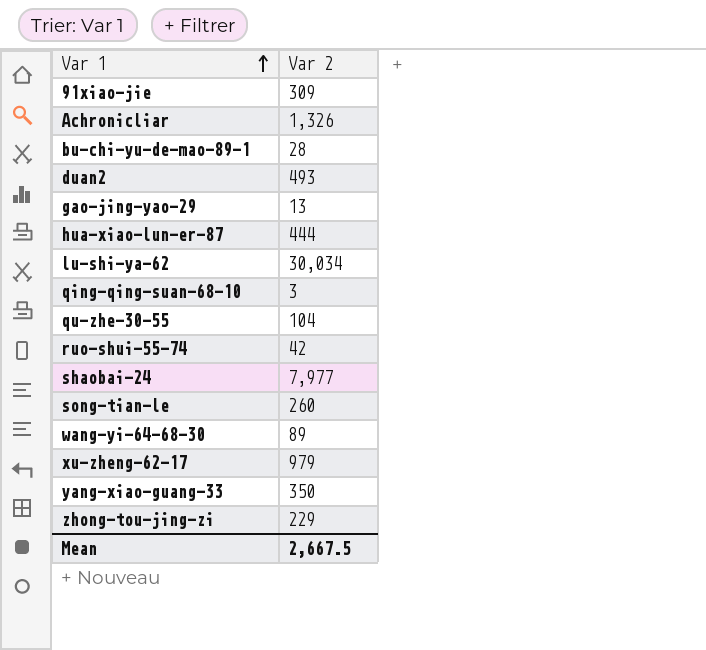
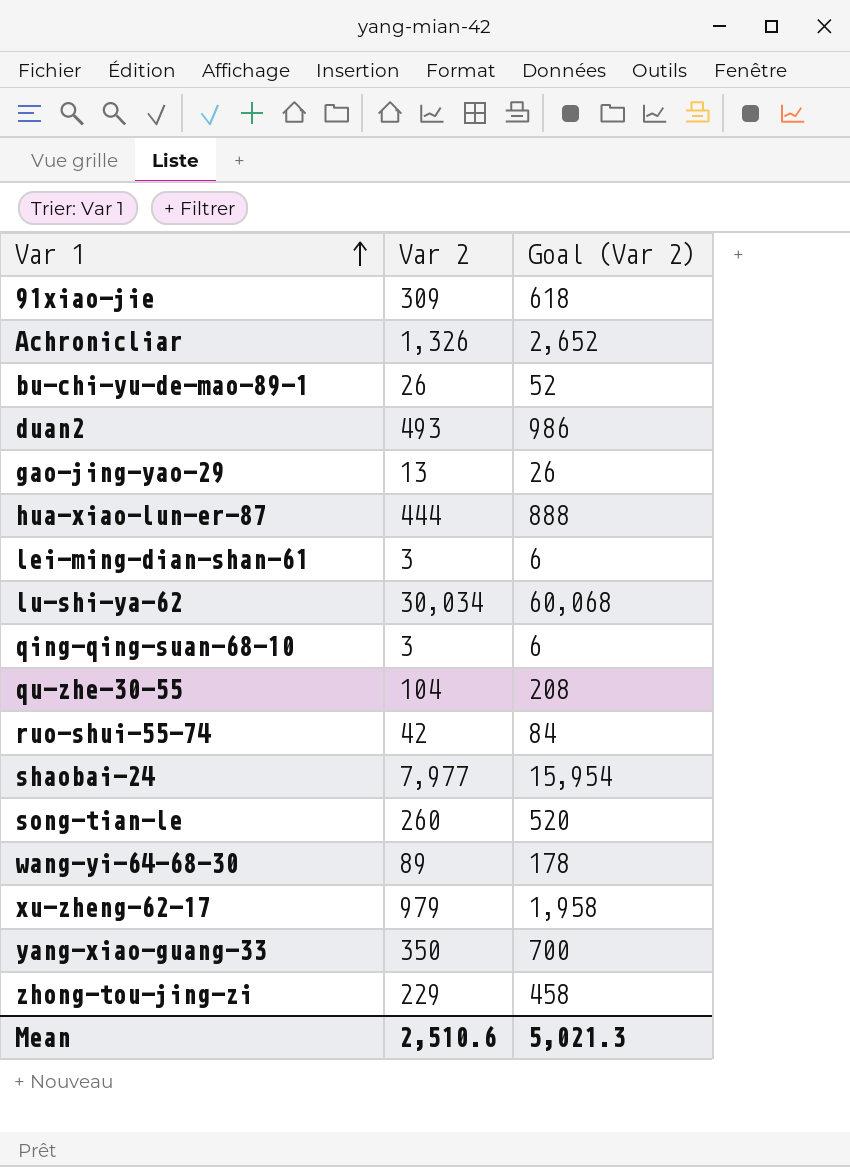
column Goal (Var 2) | formula: none -> [Var 2] * 2
bu-chi-yu-de-mao-89-1 | Var 2: 28 -> 26
row lei-ming-dian-shan-61: none -> 3 | 6
Mean | Var 2: 2,667.5 -> 2,510.6

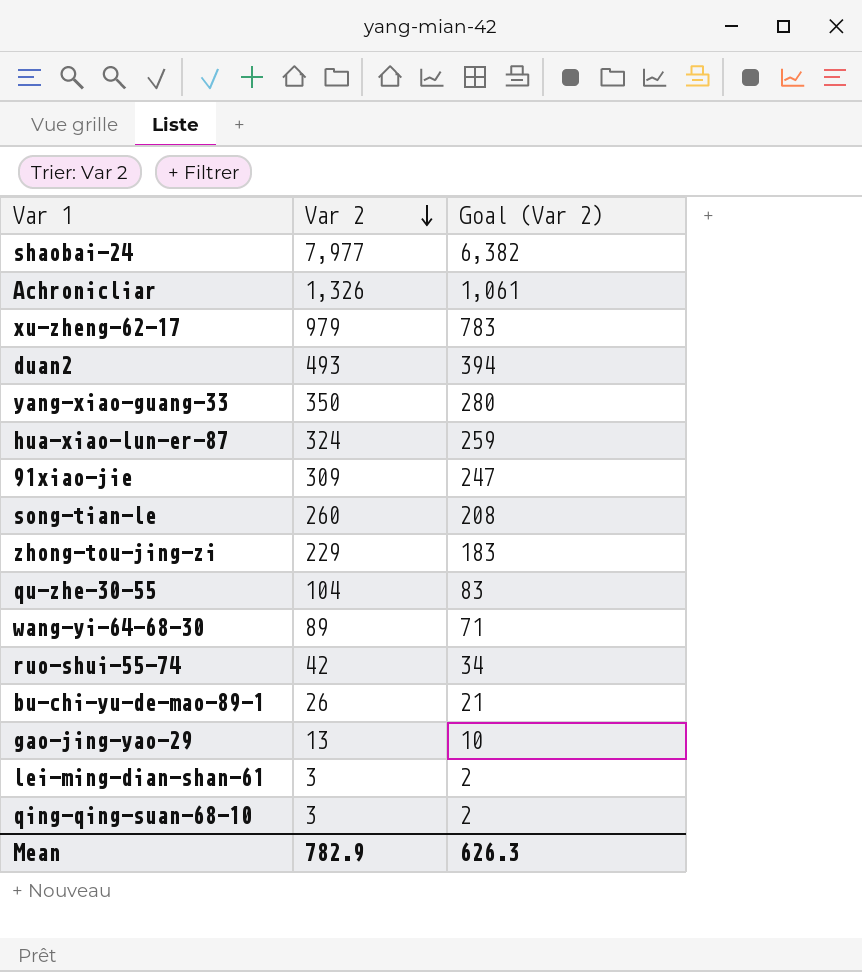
row order: Var 1 ascending -> Var 2 descending
column Goal (Var 2) | formula: [Var 2] * 2 -> [Var 2] * 0.8
row lu-shi-ya-62: 30,034 | 60,068 -> none
hua-xiao-lun-er-87 | Var 2: 444 -> 324
Mean | Var 2: 2,510.6 -> 782.9
Mean | Goal (Var 2): 5,021.3 -> 626.3

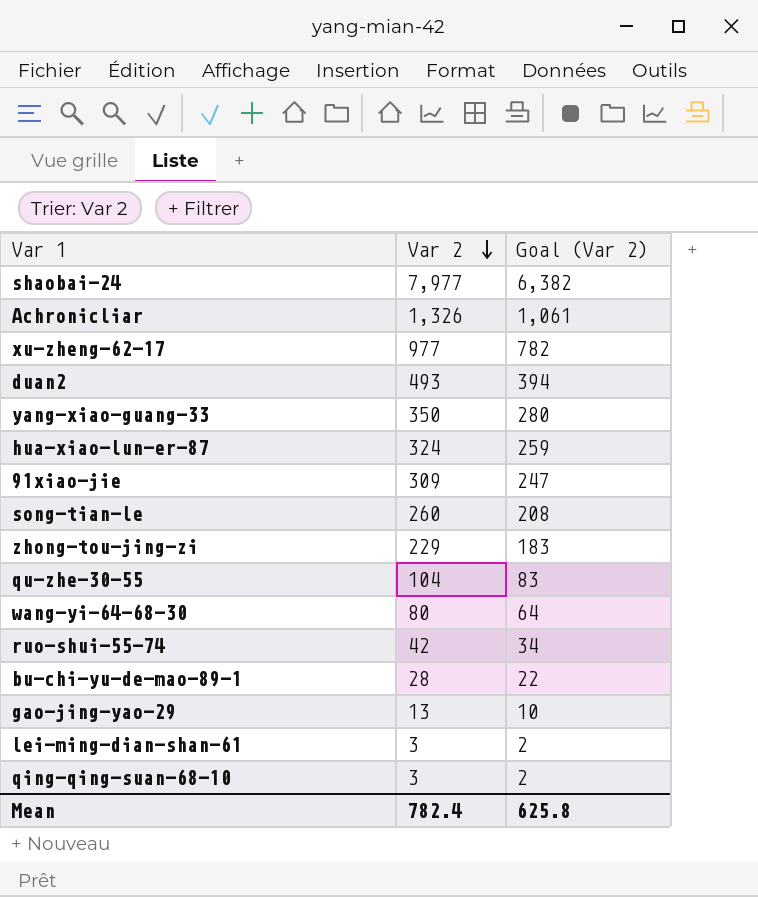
xu-zheng-62-17 | Var 2: 979 -> 977
xu-zheng-62-17 | Goal (Var 2): 783 -> 782
wang-yi-64-68-30 | Var 2: 89 -> 80
wang-yi-64-68-30 | Goal (Var 2): 71 -> 64
bu-chi-yu-de-mao-89-1 | Var 2: 26 -> 28
bu-chi-yu-de-mao-89-1 | Goal (Var 2): 21 -> 22
Mean | Var 2: 782.9 -> 782.4
Mean | Goal (Var 2): 626.3 -> 625.8

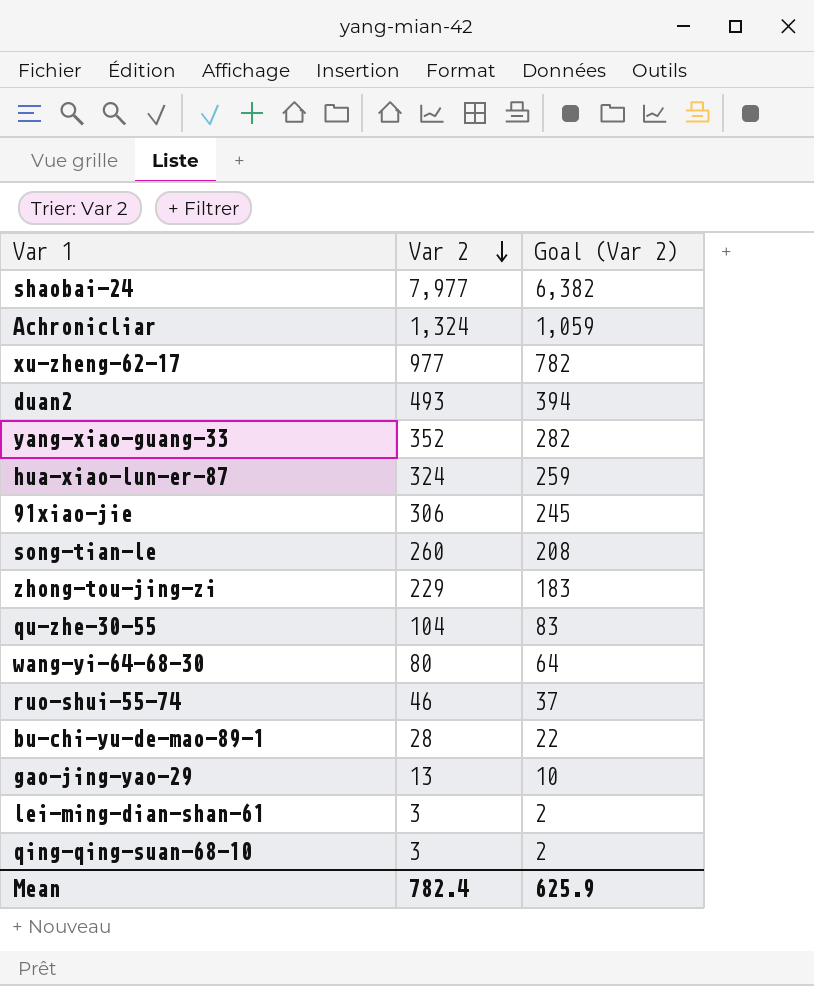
Achronicliar | Var 2: 1,326 -> 1,324
Achronicliar | Goal (Var 2): 1,061 -> 1,059
yang-xiao-guang-33 | Var 2: 350 -> 352
yang-xiao-guang-33 | Goal (Var 2): 280 -> 282
91xiao-jie | Var 2: 309 -> 306
91xiao-jie | Goal (Var 2): 247 -> 245
ruo-shui-55-74 | Var 2: 42 -> 46
ruo-shui-55-74 | Goal (Var 2): 34 -> 37
Mean | Goal (Var 2): 625.8 -> 625.9

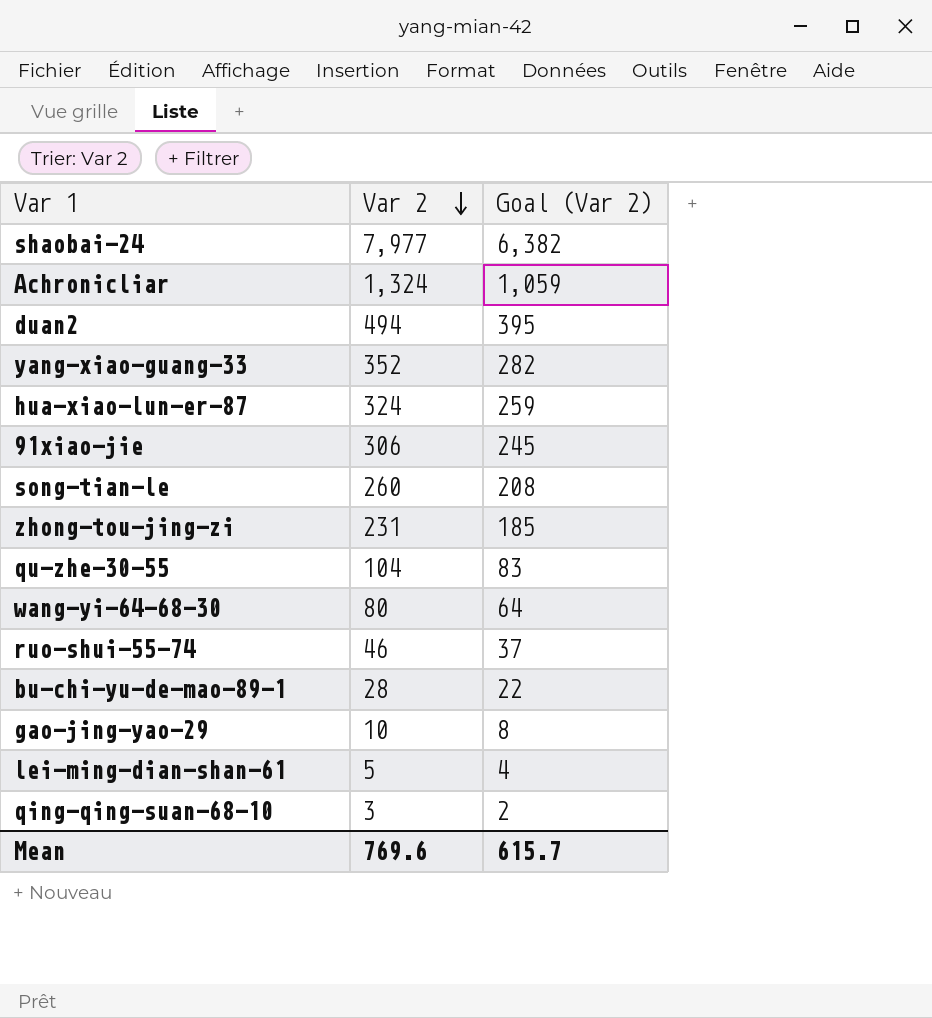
row xu-zheng-62-17: 977 | 782 -> none
duan2 | Var 2: 493 -> 494
duan2 | Goal (Var 2): 394 -> 395
zhong-tou-jing-zi | Var 2: 229 -> 231
zhong-tou-jing-zi | Goal (Var 2): 183 -> 185
gao-jing-yao-29 | Var 2: 13 -> 10
gao-jing-yao-29 | Goal (Var 2): 10 -> 8
lei-ming-dian-shan-61 | Var 2: 3 -> 5
lei-ming-dian-shan-61 | Goal (Var 2): 2 -> 4
Mean | Var 2: 782.4 -> 769.6
Mean | Goal (Var 2): 625.9 -> 615.7

